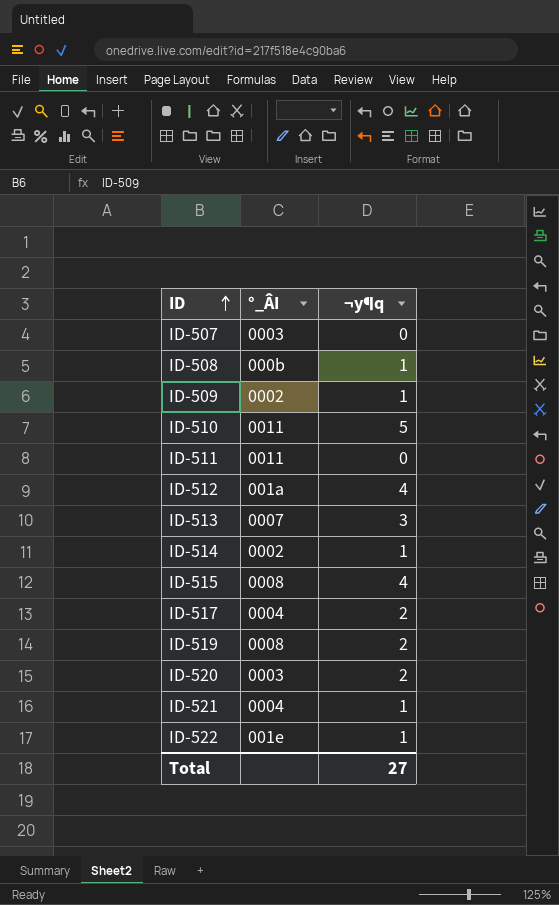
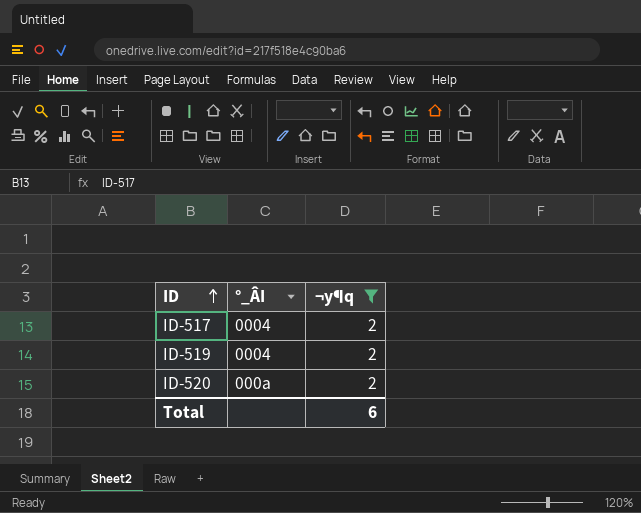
filter: none -> ¬y¶q = 2
ID-519 | °_ÂI: 0008 -> 0004
ID-520 | °_ÂI: 0003 -> 000a
Total | ¬y¶q: 27 -> 6

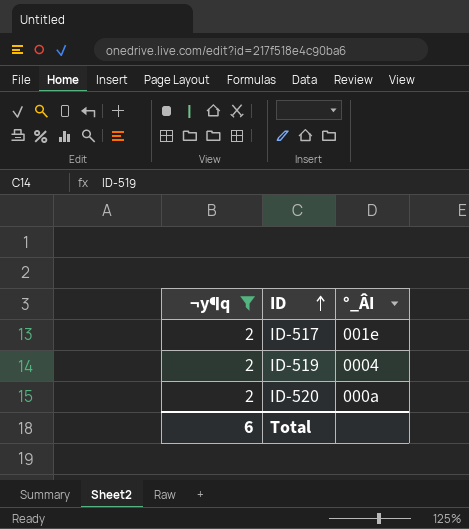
column ¬y¶q | position: 3 -> 1
ID-517 | °_ÂI: 0004 -> 001e

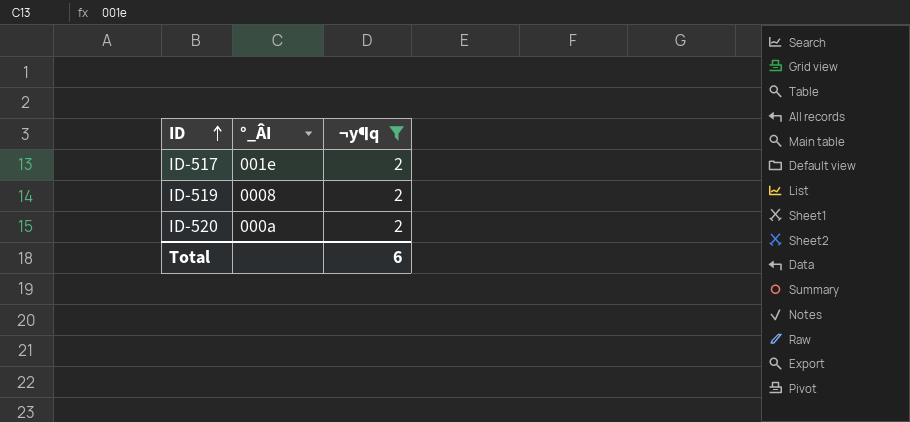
column ¬y¶q | position: 1 -> 3
ID-519 | °_ÂI: 0004 -> 0008

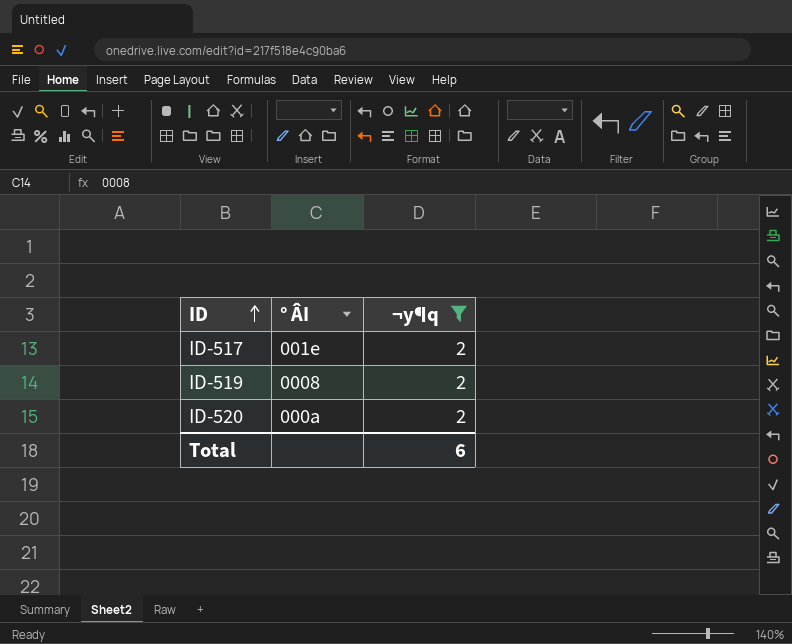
column name: °_ÂI -> ° ÂI

